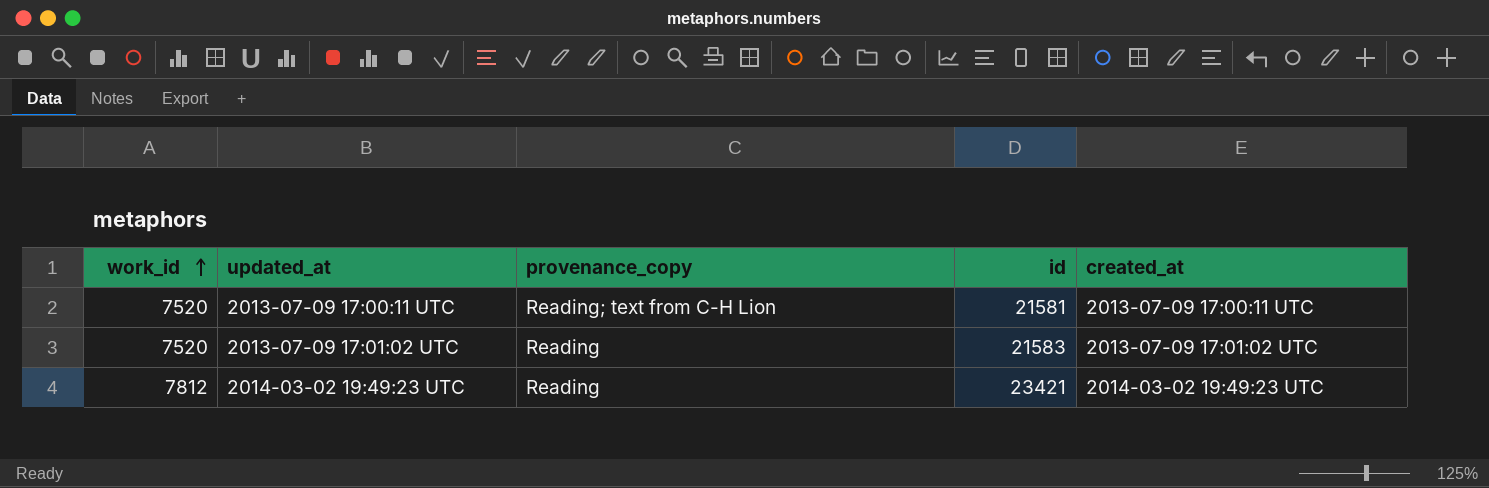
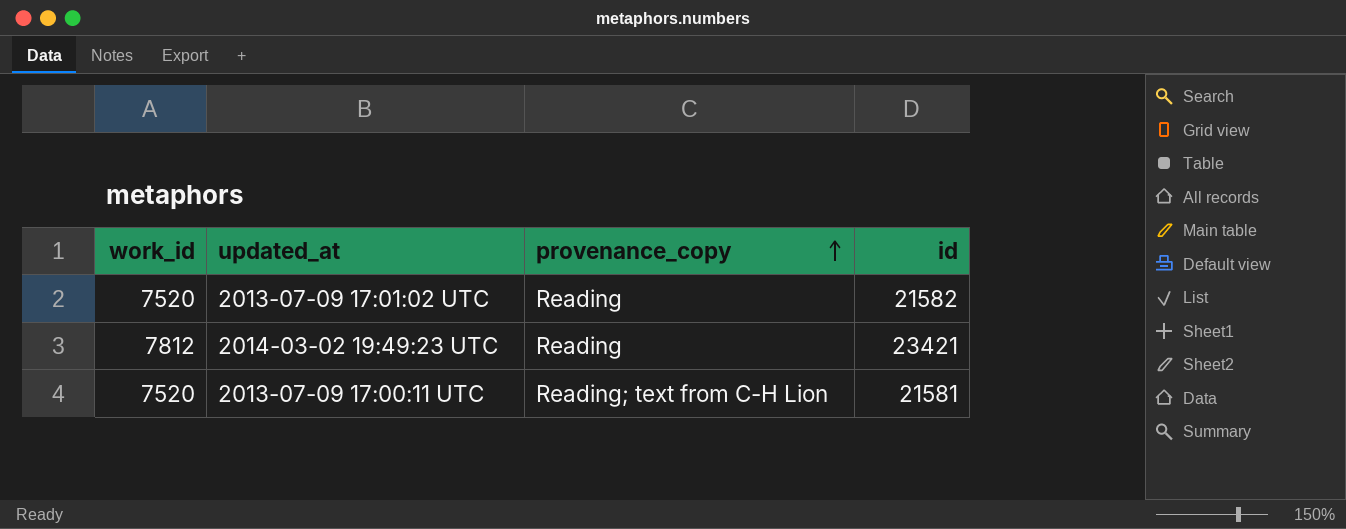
row order: work_id ascending -> provenance_copy ascending
column created_at | position: 5 -> none
2013-07-09 17:01:02 UTC | id: 21583 -> 21582

